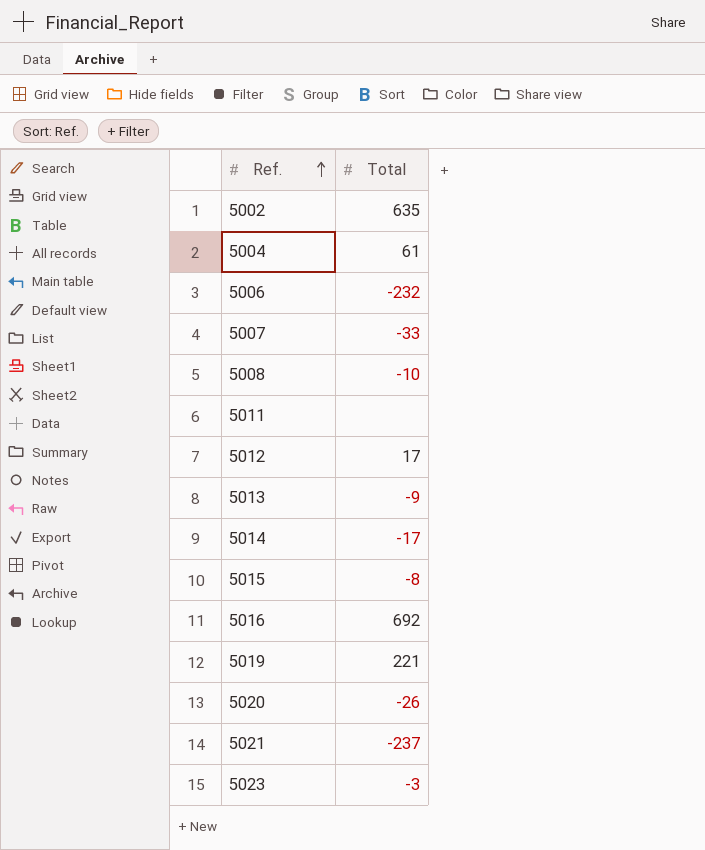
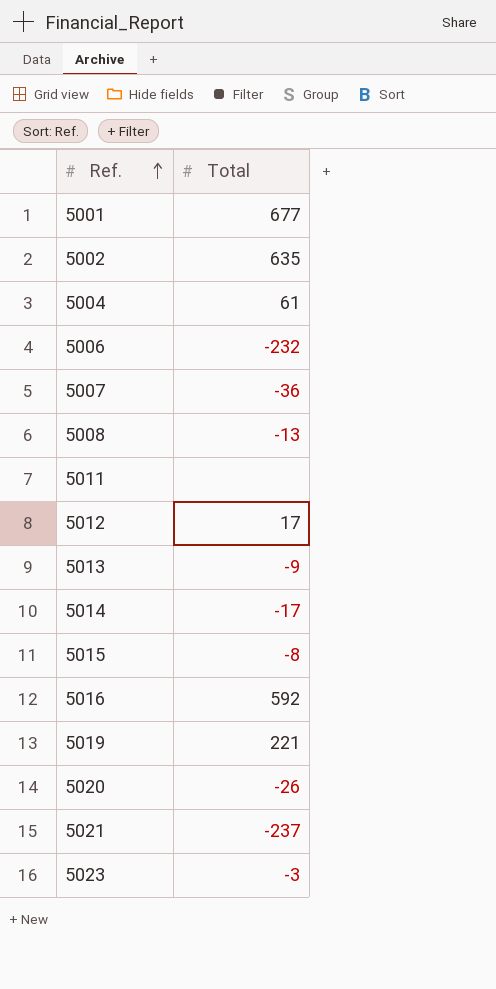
row 5001: none -> 677
5007 | Total: -33 -> -36
5008 | Total: -10 -> -13
5016 | Total: 692 -> 592

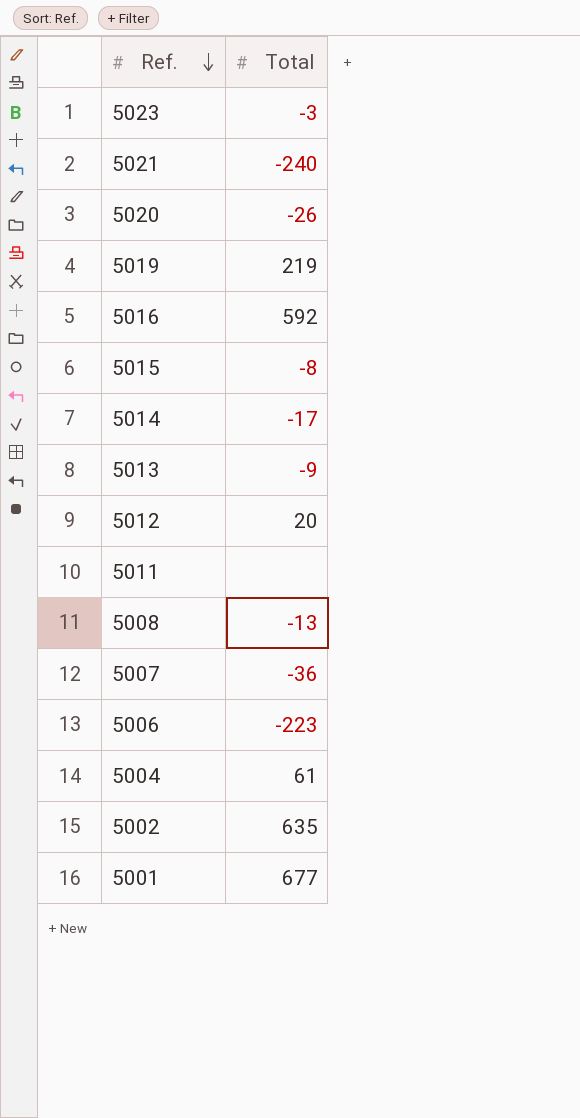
row order: Ref. ascending -> Ref. descending
5021 | Total: -237 -> -240
5019 | Total: 221 -> 219
5012 | Total: 17 -> 20
5006 | Total: -232 -> -223

